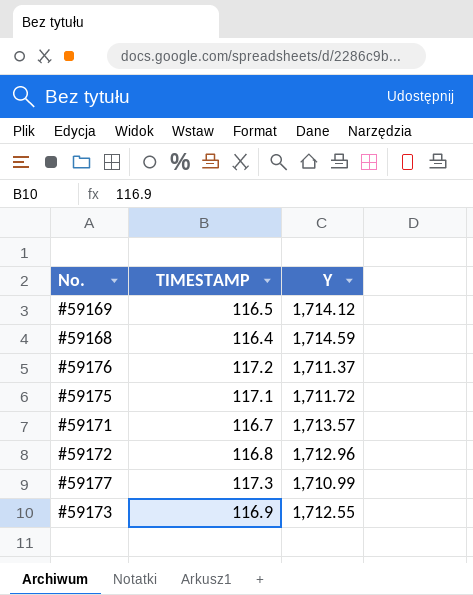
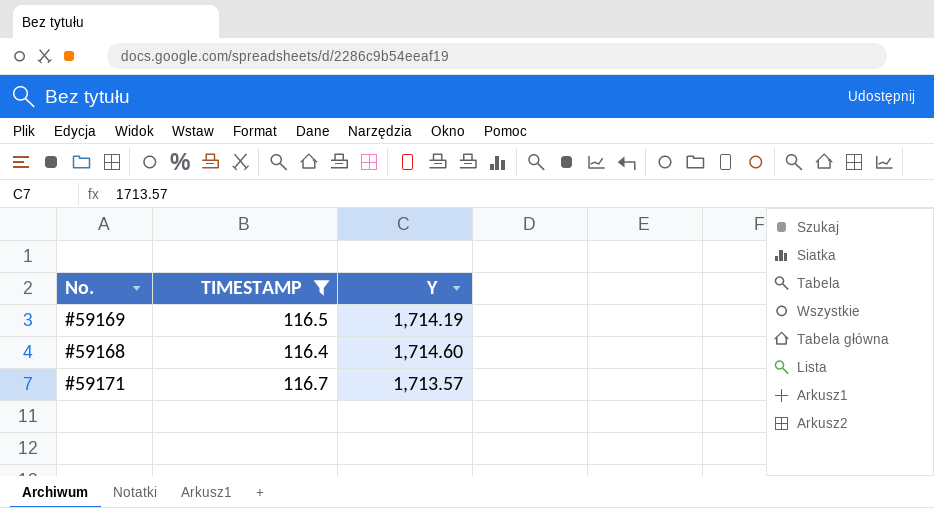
filter: none -> TIMESTAMP <= 116.7
#59169 | Y: 1,714.12 -> 1,714.19
#59168 | Y: 1,714.59 -> 1,714.60

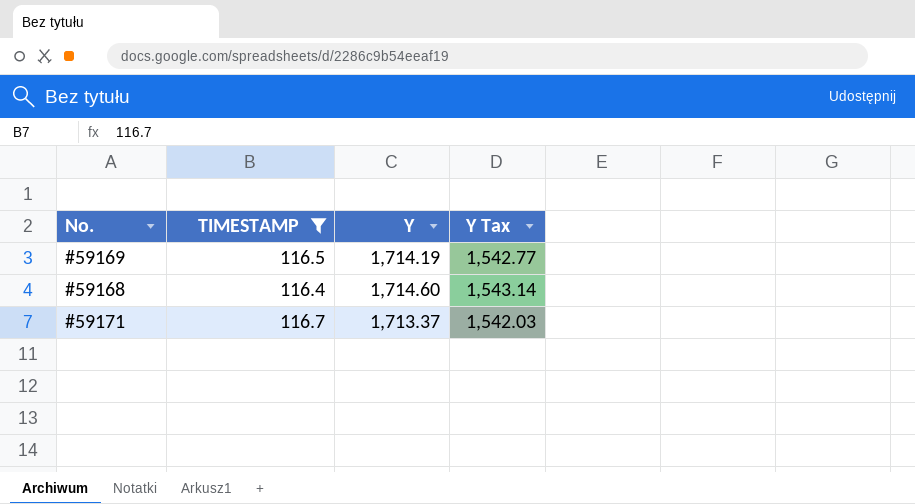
column Y Tax | formula: none -> [Y] * 0.9
#59171 | Y: 1,713.57 -> 1,713.37

